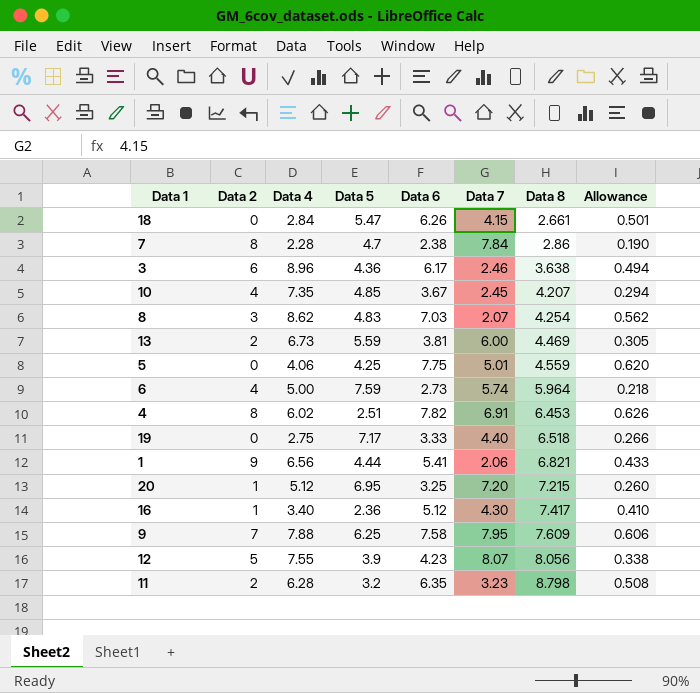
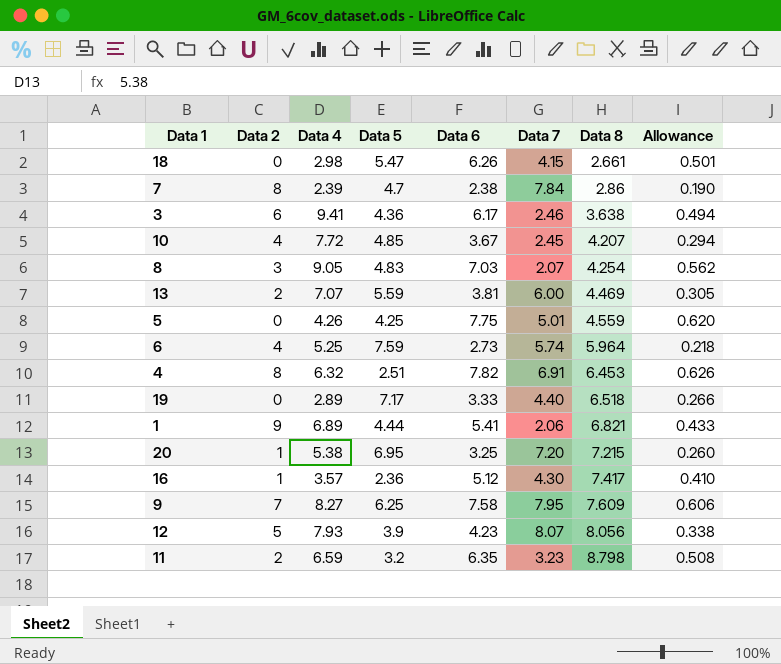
18 | Data 4: 2.84 -> 2.98
7 | Data 4: 2.28 -> 2.39
3 | Data 4: 8.96 -> 9.41
10 | Data 4: 7.35 -> 7.72
8 | Data 4: 8.62 -> 9.05
13 | Data 4: 6.73 -> 7.07
5 | Data 4: 4.06 -> 4.26
6 | Data 4: 5.00 -> 5.25
4 | Data 4: 6.02 -> 6.32
19 | Data 4: 2.75 -> 2.89
1 | Data 4: 6.56 -> 6.89
20 | Data 4: 5.12 -> 5.38
16 | Data 4: 3.40 -> 3.57
9 | Data 4: 7.88 -> 8.27
12 | Data 4: 7.55 -> 7.93
11 | Data 4: 6.28 -> 6.59

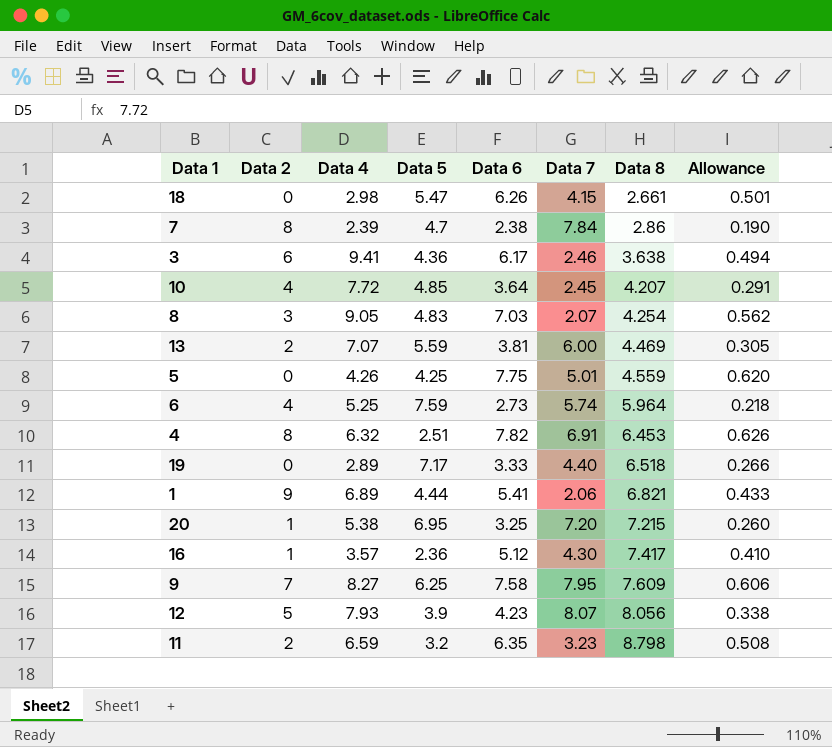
10 | Data 6: 3.67 -> 3.64
10 | Allowance: 0.294 -> 0.291

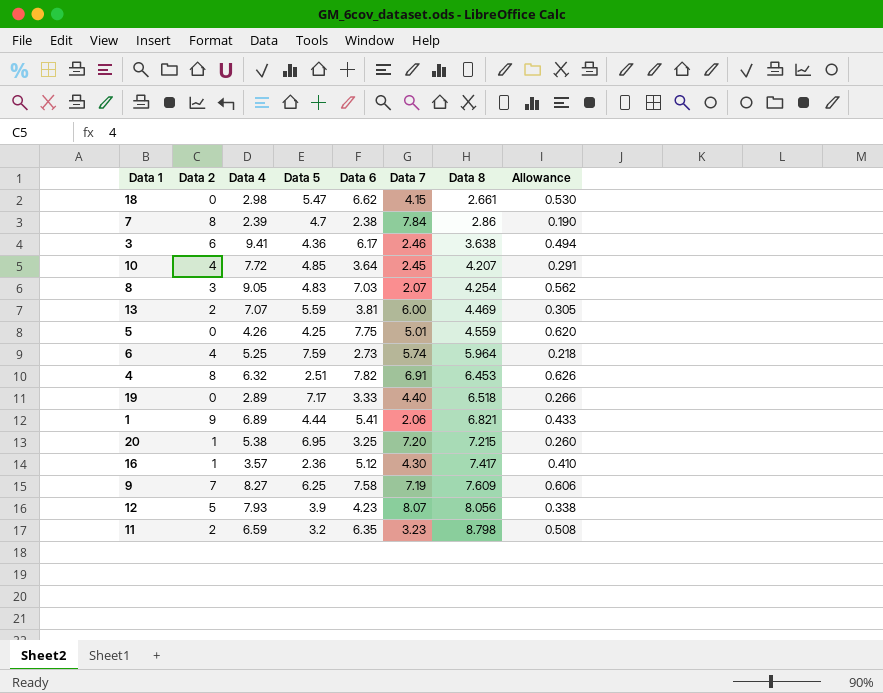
18 | Data 6: 6.26 -> 6.62
18 | Allowance: 0.501 -> 0.530
9 | Data 7: 7.95 -> 7.19

